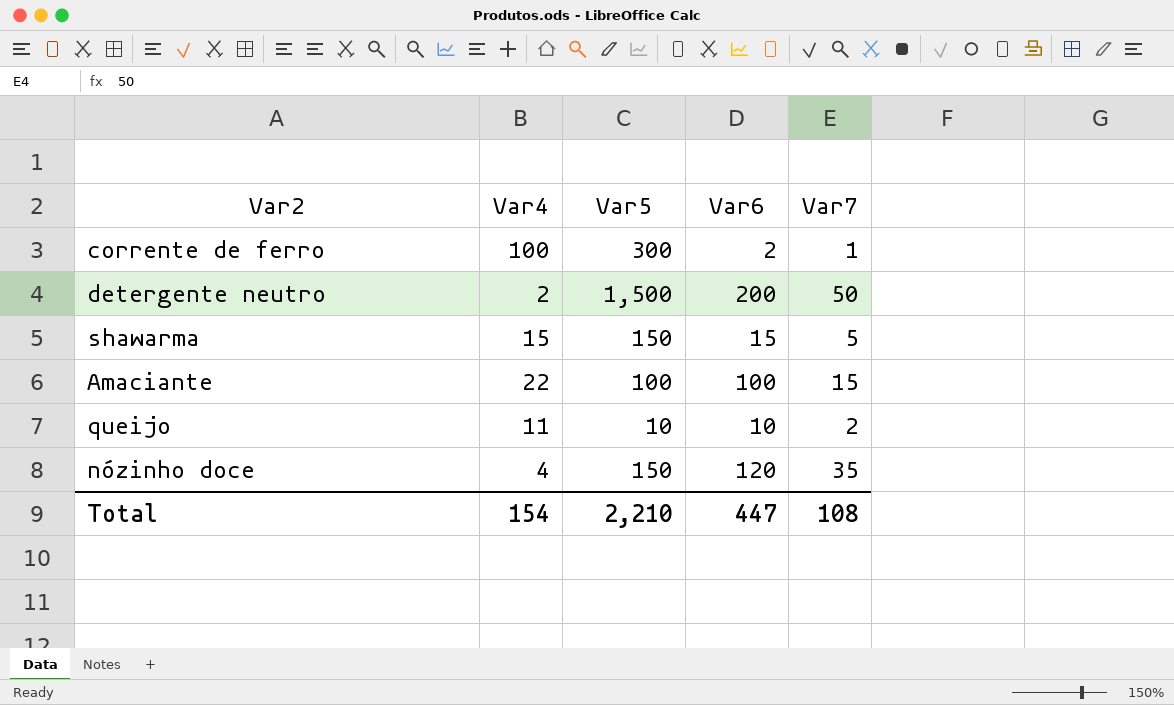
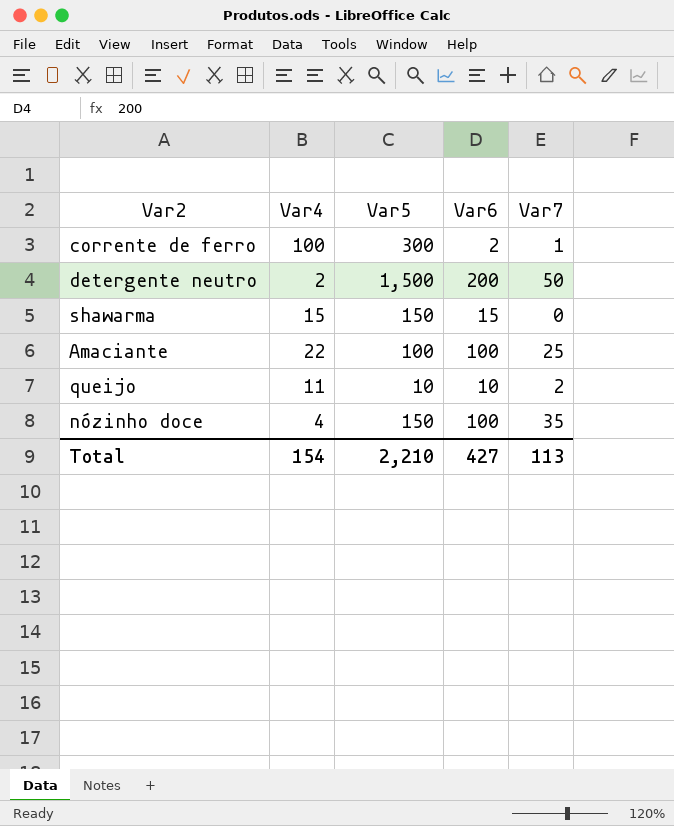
shawarma | Var7: 5 -> 0
Amaciante | Var7: 15 -> 25
nózinho doce | Var6: 120 -> 100
Total | Var6: 447 -> 427
Total | Var7: 108 -> 113

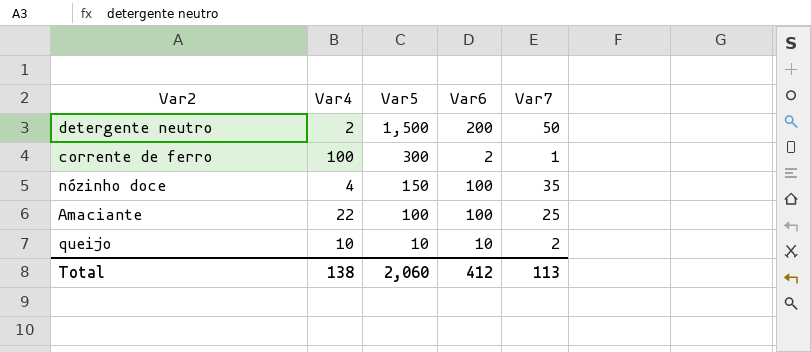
row order: none -> Var5 descending
row shawarma: 15 | 150 | 15 | 0 -> none
queijo | Var4: 11 -> 10
Total | Var4: 154 -> 138
Total | Var5: 2,210 -> 2,060
Total | Var6: 427 -> 412

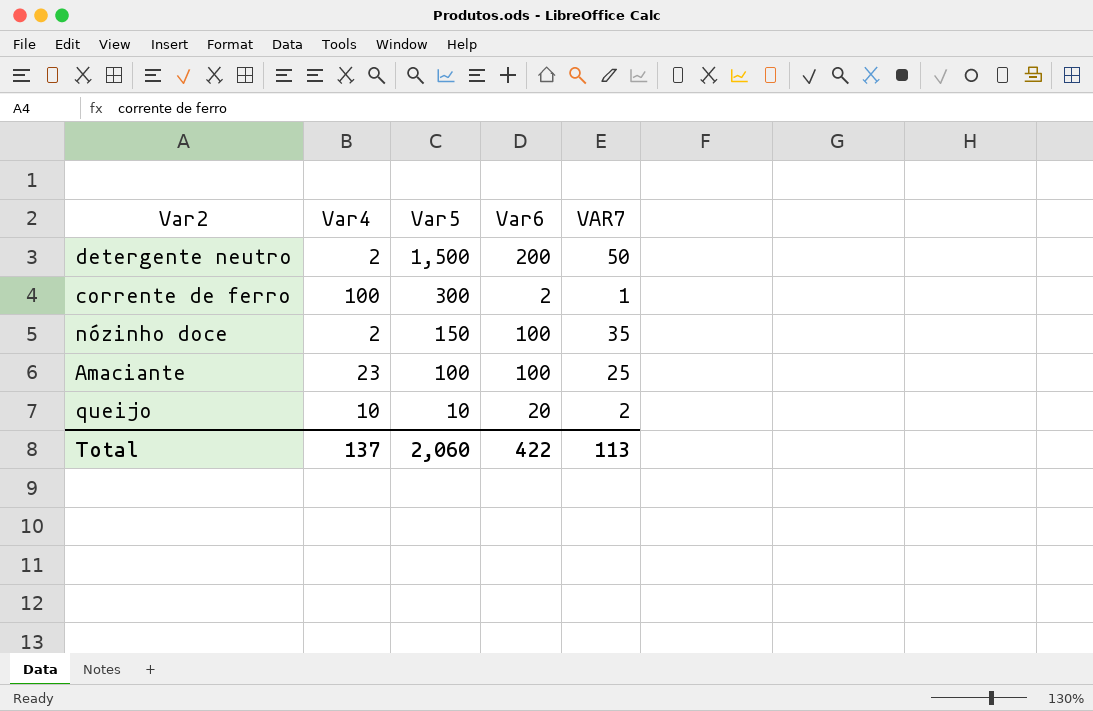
column name: Var7 -> VAR7
nózinho doce | Var4: 4 -> 2
Amaciante | Var4: 22 -> 23
queijo | Var6: 10 -> 20
Total | Var4: 138 -> 137
Total | Var6: 412 -> 422

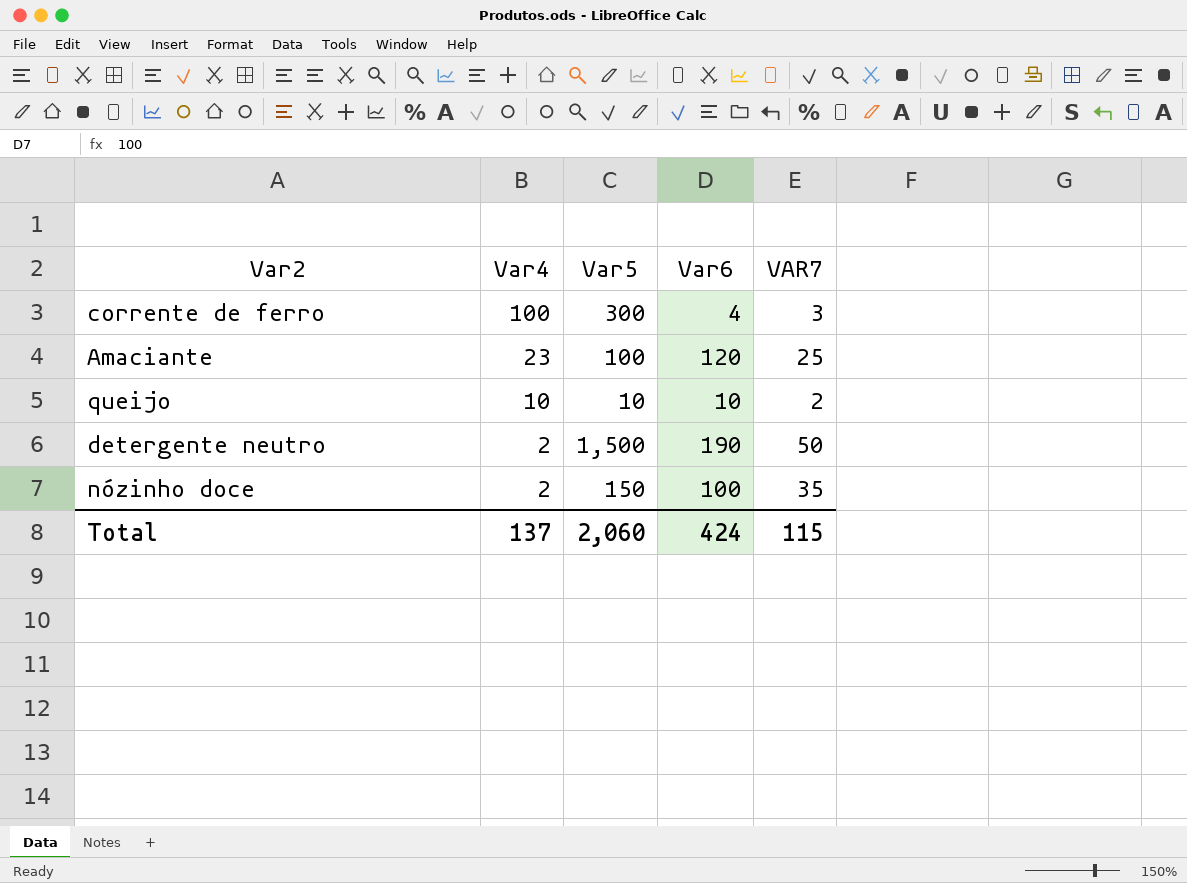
row order: Var5 descending -> Var4 descending
corrente de ferro | Var6: 2 -> 4
corrente de ferro | VAR7: 1 -> 3
Amaciante | Var6: 100 -> 120
queijo | Var6: 20 -> 10
detergente neutro | Var6: 200 -> 190
Total | Var6: 422 -> 424
Total | VAR7: 113 -> 115

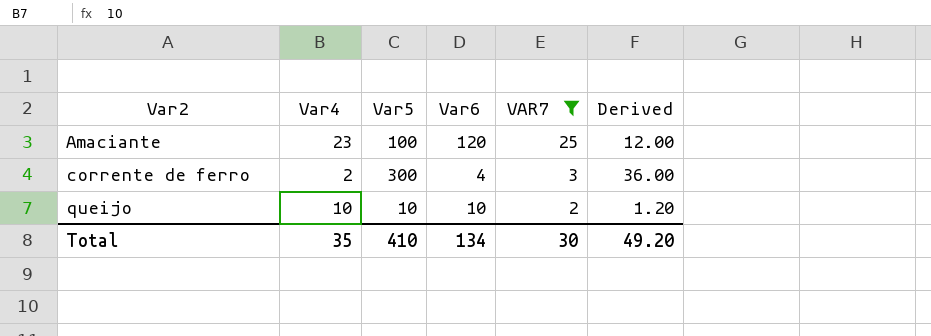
filter: none -> VAR7 <= 25
row order: Var4 descending -> Var2 ascending
column Derived | formula: none -> [Var5] * 0.12
corrente de ferro | Var4: 100 -> 2
Total | Var4: 137 -> 35
Total | Var5: 2,060 -> 410
Total | Var6: 424 -> 134
Total | VAR7: 115 -> 30

